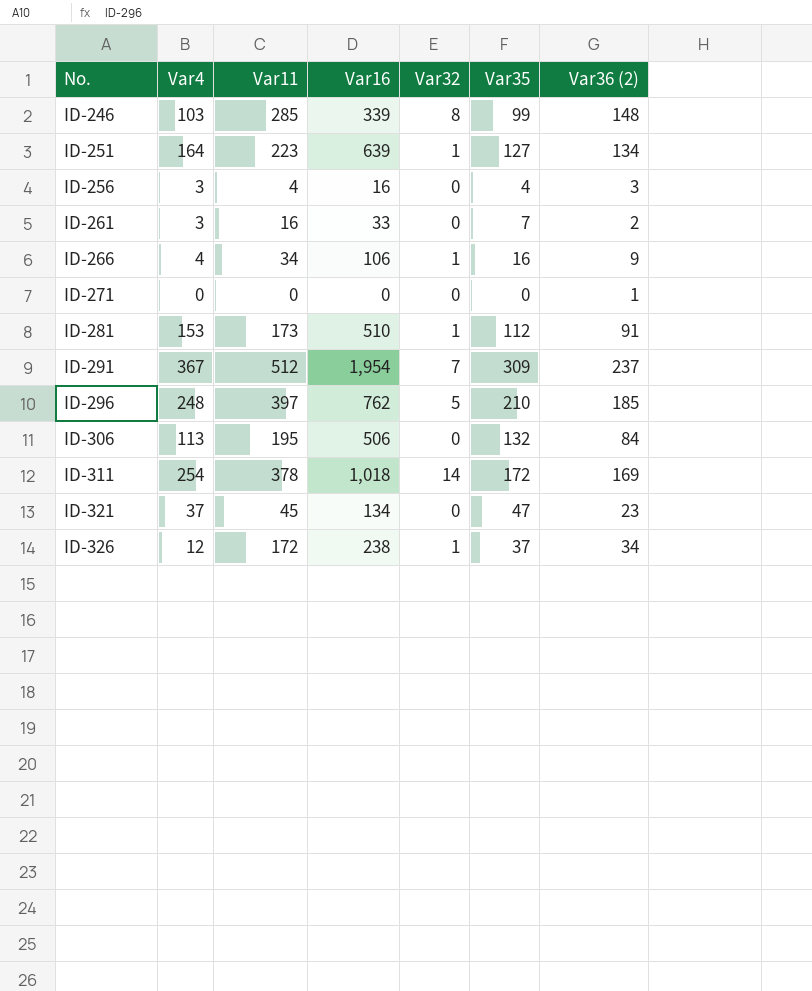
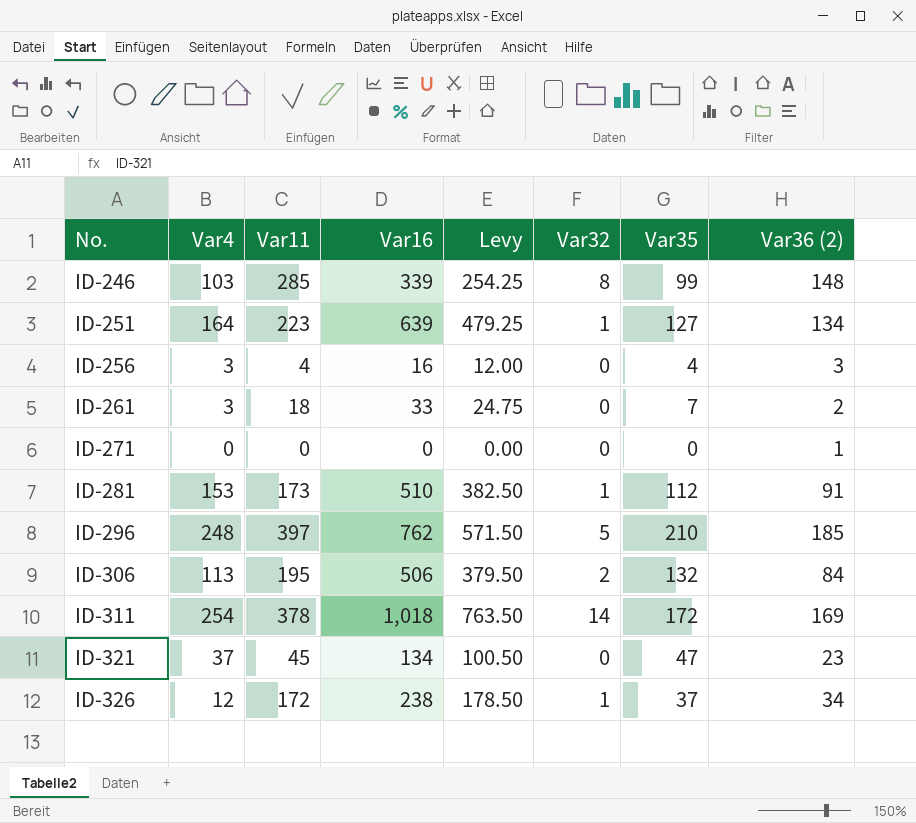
column Levy | formula: none -> [Var16] * 0.75
row ID-266: 4 | 34 | 106 | 1 | 16 | 9 -> none
row ID-291: 367 | 512 | 1,954 | 7 | 309 | 237 -> none
ID-261 | Var11: 16 -> 18
ID-306 | Var32: 0 -> 2

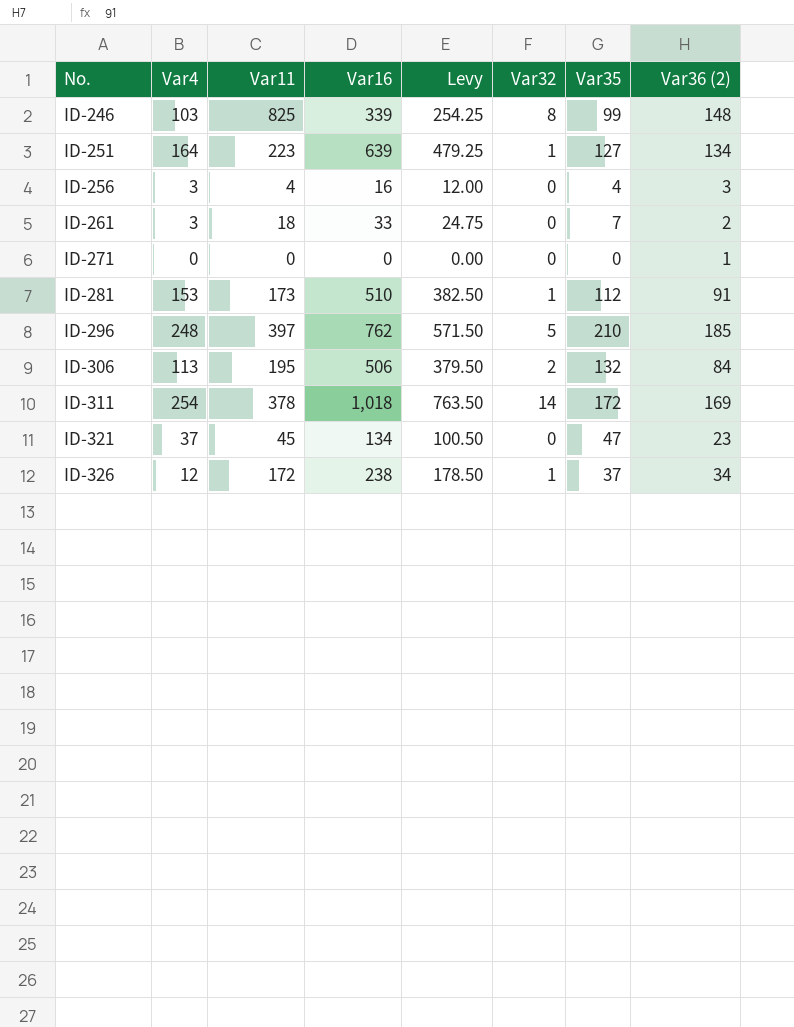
ID-246 | Var11: 285 -> 825

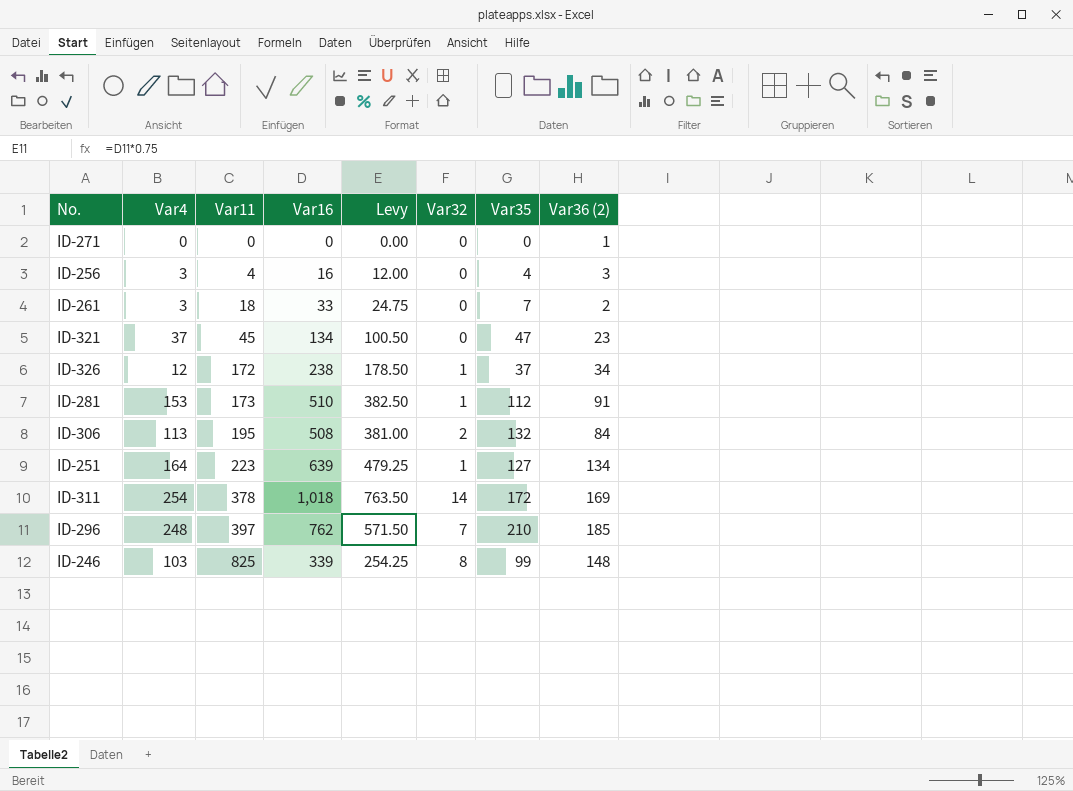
row order: No. ascending -> Var11 ascending
ID-306 | Var16: 506 -> 508
ID-306 | Levy: 379.50 -> 381.00
ID-296 | Var32: 5 -> 7

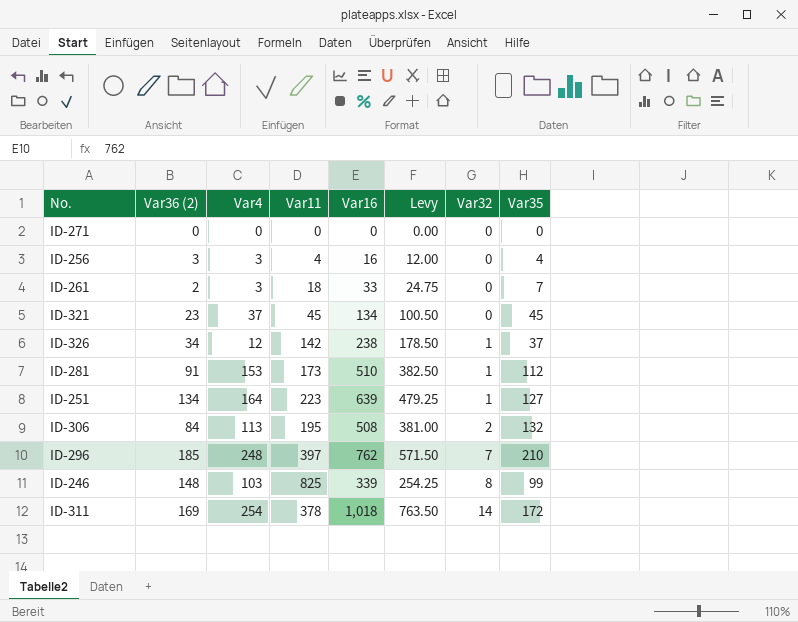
row order: Var11 ascending -> Var32 ascending
column Var36 (2) | position: 8 -> 2
ID-271 | Var36 (2): 1 -> 0
ID-321 | Var35: 47 -> 45
ID-326 | Var11: 172 -> 142

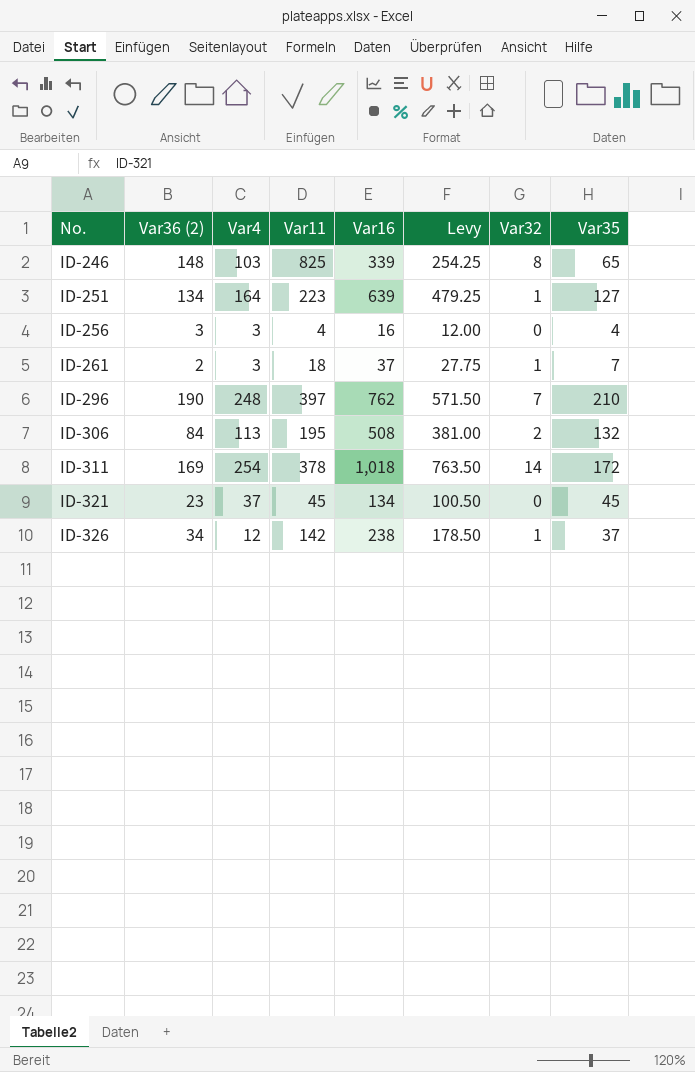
row order: Var32 ascending -> No. ascending
row ID-271: 0 | 0 | 0 | 0 | 0.00 | 0 | 0 -> none
row ID-281: 91 | 153 | 173 | 510 | 382.50 | 1 | 112 -> none
ID-246 | Var35: 99 -> 65
ID-261 | Var16: 33 -> 37
ID-261 | Levy: 24.75 -> 27.75
ID-261 | Var32: 0 -> 1
ID-296 | Var36 (2): 185 -> 190

